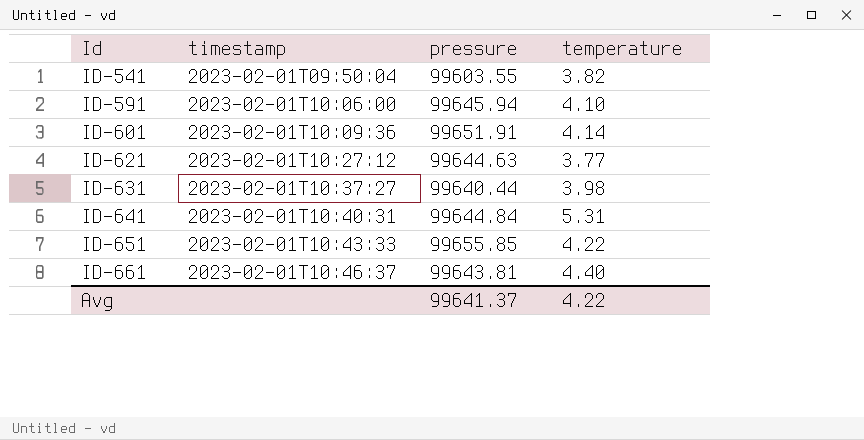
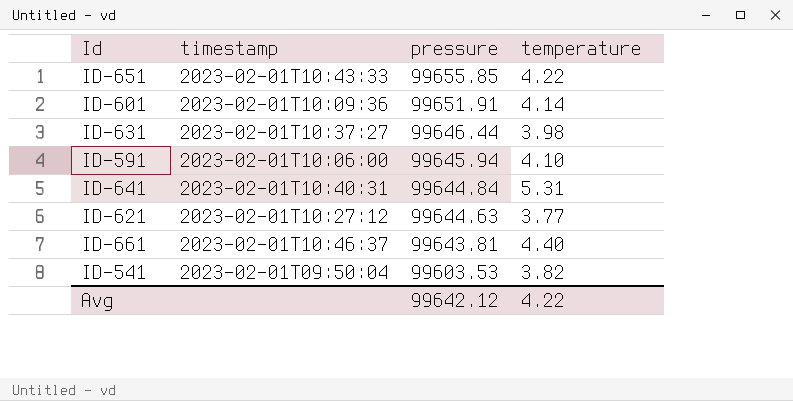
row order: Id ascending -> pressure descending
ID-631 | pressure: 99640.44 -> 99646.44
ID-541 | pressure: 99603.55 -> 99603.53
Avg | pressure: 99641.37 -> 99642.12

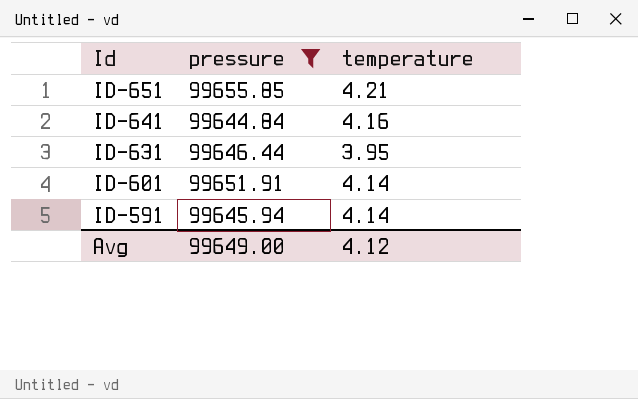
filter: none -> pressure >= 99644.84
row order: pressure descending -> Id descending
column timestamp | position: 2 -> none
ID-651 | temperature: 4.22 -> 4.21
ID-641 | temperature: 5.31 -> 4.16
ID-631 | temperature: 3.98 -> 3.95
ID-591 | temperature: 4.10 -> 4.14
Avg | pressure: 99642.12 -> 99649.00
Avg | temperature: 4.22 -> 4.12

